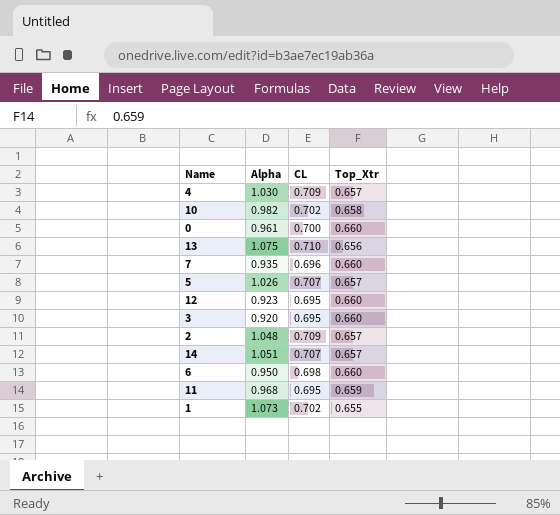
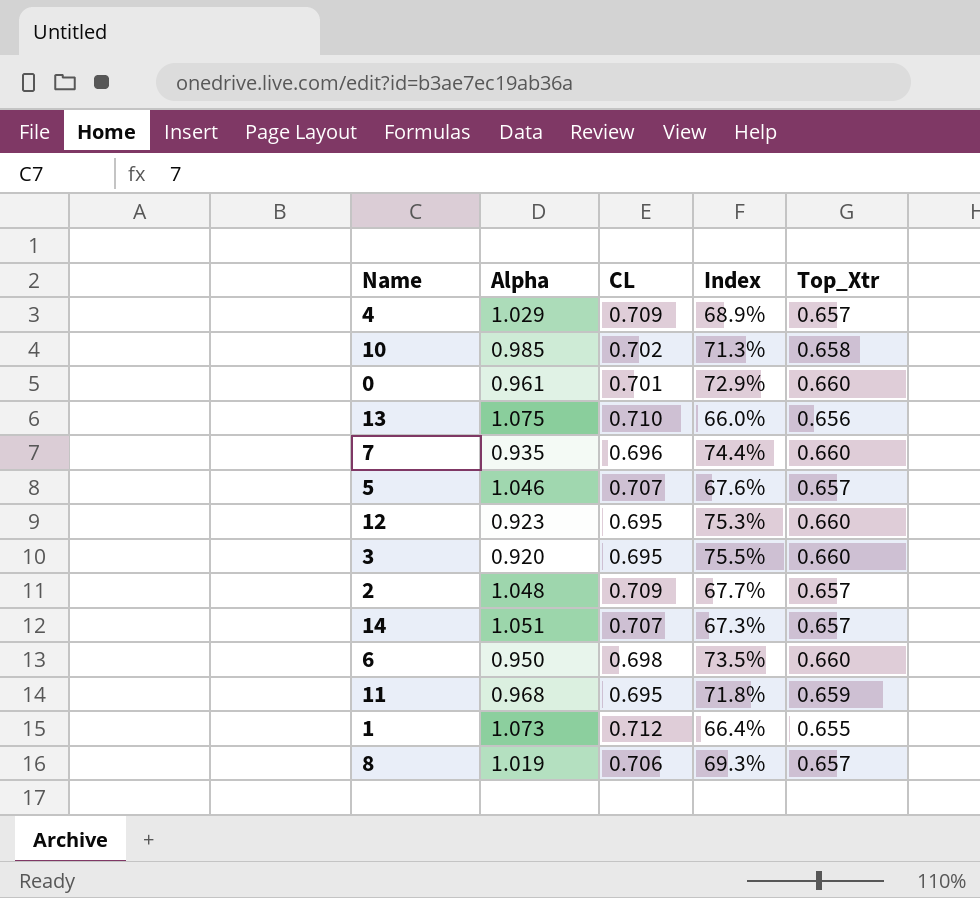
column Index | formula: none -> [CL] / [Alpha]
4 | Alpha: 1.030 -> 1.029
10 | Alpha: 0.982 -> 0.985
0 | CL: 0.700 -> 0.701
5 | Alpha: 1.026 -> 1.046
1 | CL: 0.702 -> 0.712
row 8: none -> 1.019 | 0.706 | 69.3% | 0.657

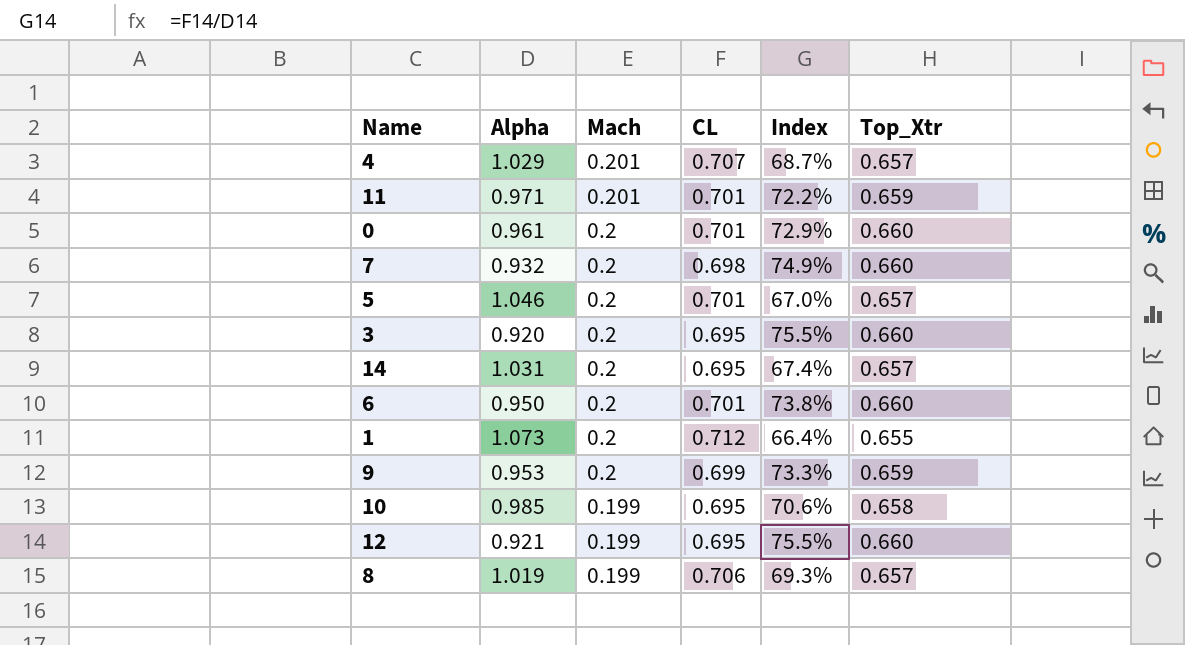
row order: none -> Mach descending
column Mach | position: none -> 3
row 13: 1.075 | 0.710 | 66.0% | 0.656 -> none
row 2: 1.048 | 0.709 | 67.7% | 0.657 -> none
4 | CL: 0.709 -> 0.707
4 | Index: 68.9% -> 68.7%
11 | Alpha: 0.968 -> 0.971
11 | CL: 0.695 -> 0.701
11 | Index: 71.8% -> 72.2%
7 | Alpha: 0.935 -> 0.932
7 | CL: 0.696 -> 0.698
7 | Index: 74.4% -> 74.9%
5 | CL: 0.707 -> 0.701
5 | Index: 67.6% -> 67.0%
14 | Alpha: 1.051 -> 1.031
14 | CL: 0.707 -> 0.695
14 | Index: 67.3% -> 67.4%
6 | CL: 0.698 -> 0.701
6 | Index: 73.5% -> 73.8%
row 9: none -> 0.953 | 0.2 | 0.699 | 73.3% | 0.659
10 | CL: 0.702 -> 0.695
10 | Index: 71.3% -> 70.6%
12 | Alpha: 0.923 -> 0.921
12 | Index: 75.3% -> 75.5%

